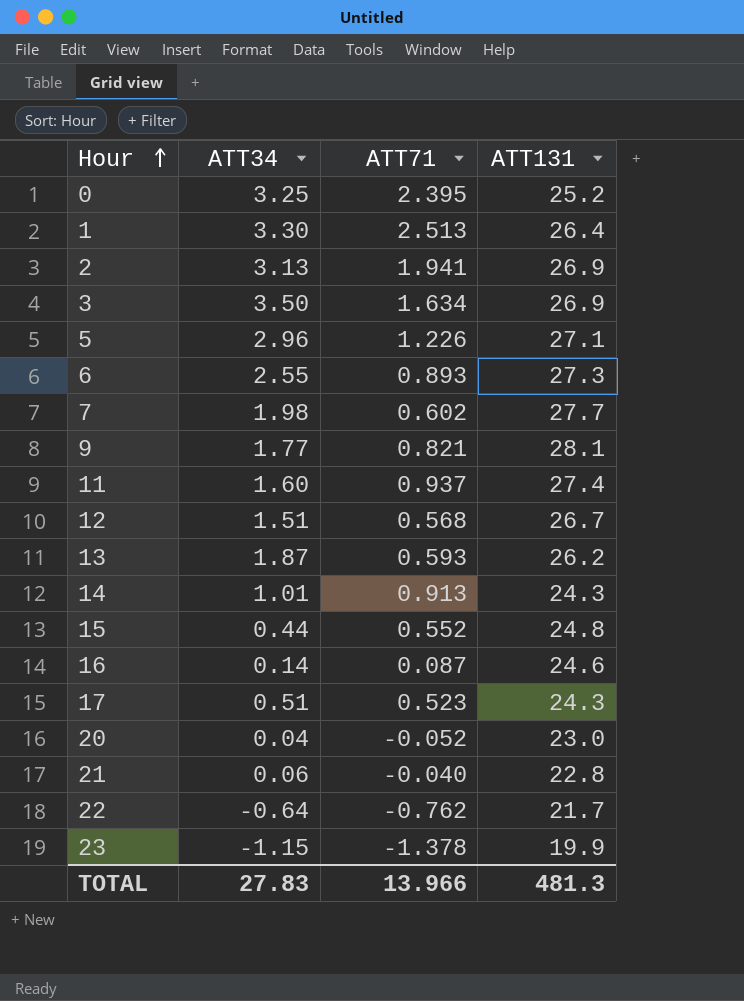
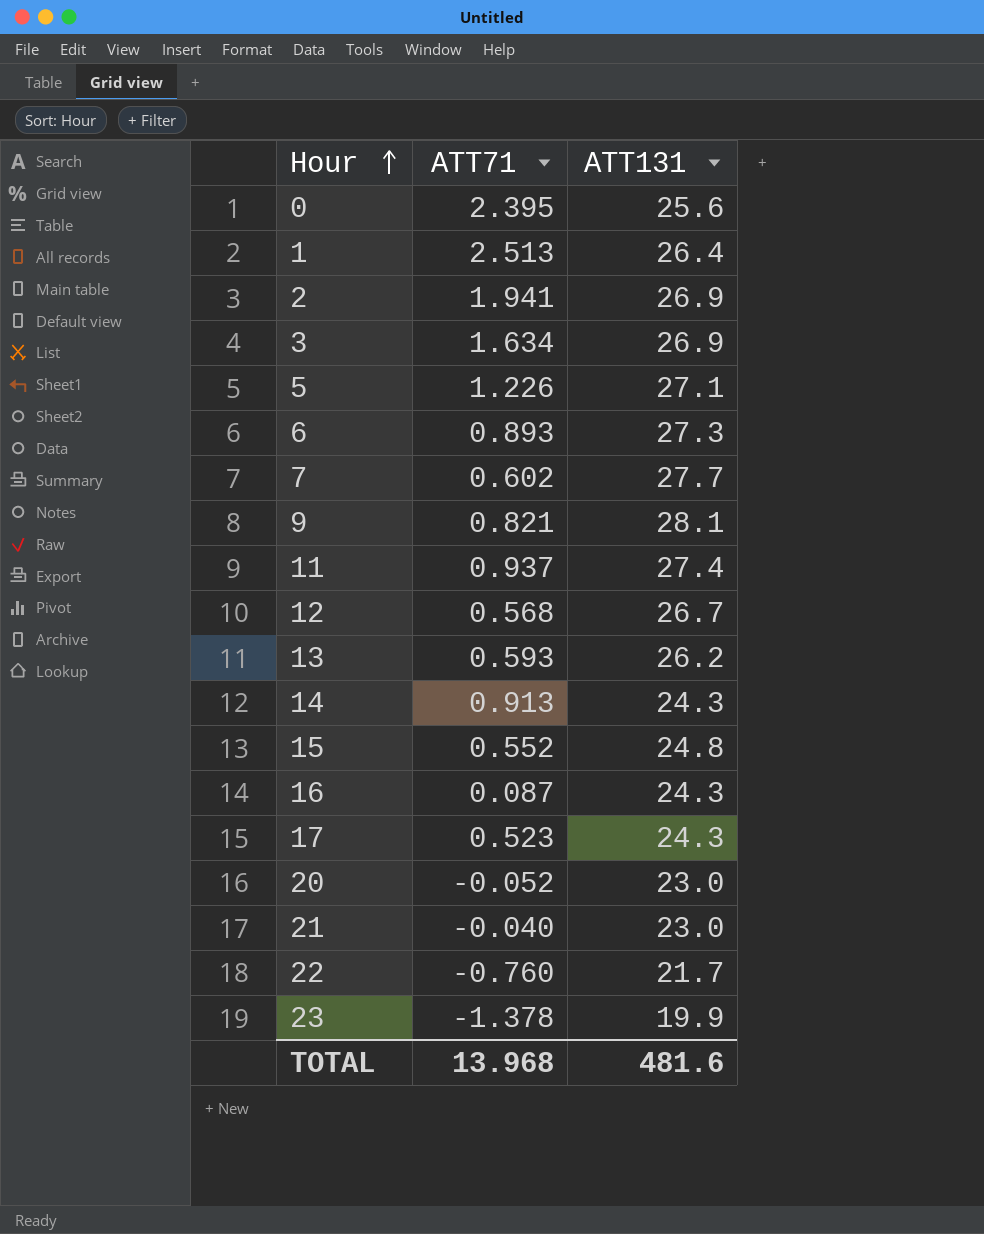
column ATT34 | position: 2 -> none
0 | ATT131: 25.2 -> 25.6
16 | ATT131: 24.6 -> 24.3
21 | ATT131: 22.8 -> 23.0
22 | ATT71: -0.762 -> -0.760
TOTAL | ATT71: 13.966 -> 13.968
TOTAL | ATT131: 481.3 -> 481.6

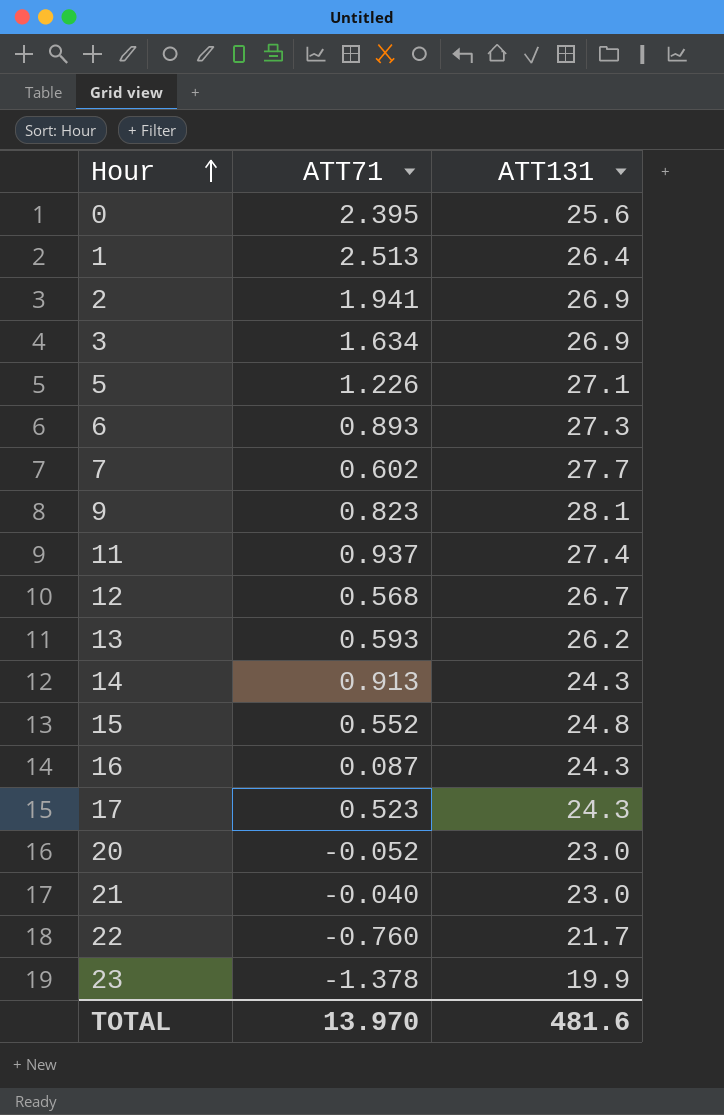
9 | ATT71: 0.821 -> 0.823
TOTAL | ATT71: 13.968 -> 13.970

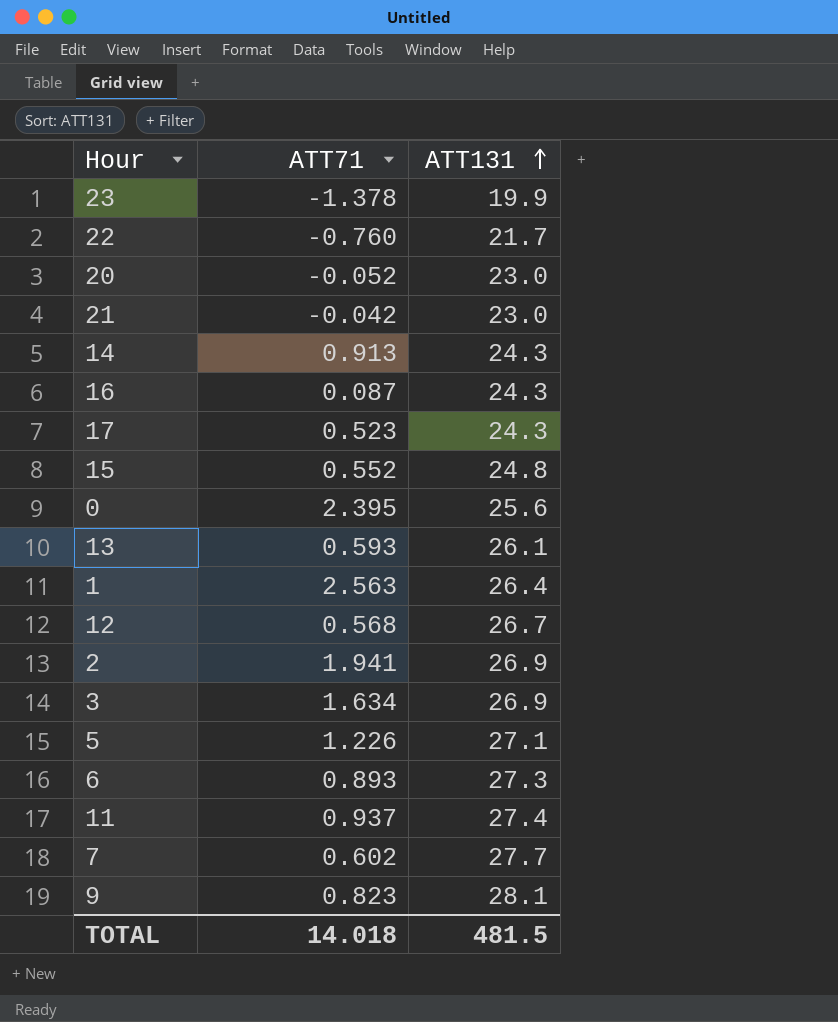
row order: Hour ascending -> ATT131 ascending
21 | ATT71: -0.040 -> -0.042
13 | ATT131: 26.2 -> 26.1
1 | ATT71: 2.513 -> 2.563
TOTAL | ATT71: 13.970 -> 14.018
TOTAL | ATT131: 481.6 -> 481.5

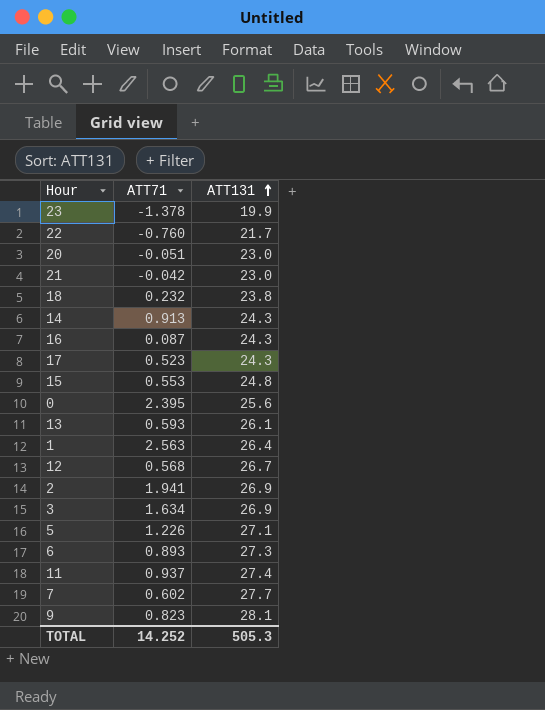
20 | ATT71: -0.052 -> -0.051
row 18: none -> 0.232 | 23.8
15 | ATT71: 0.552 -> 0.553
TOTAL | ATT71: 14.018 -> 14.252
TOTAL | ATT131: 481.5 -> 505.3

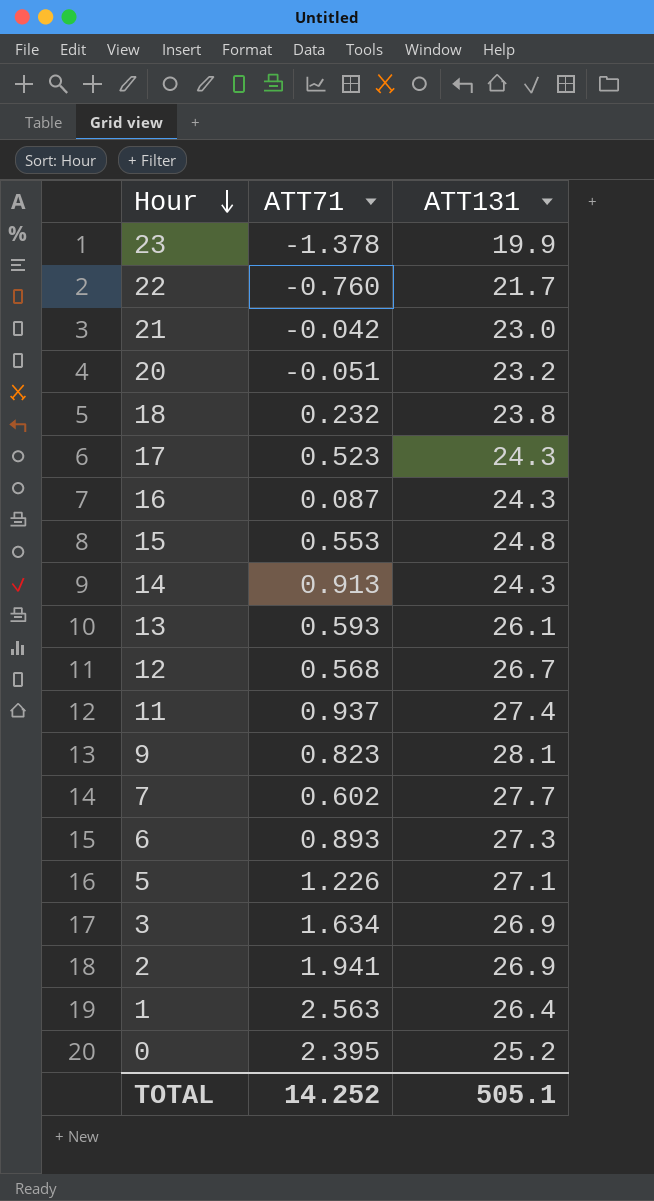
row order: ATT131 ascending -> Hour descending
20 | ATT131: 23.0 -> 23.2
0 | ATT131: 25.6 -> 25.2
TOTAL | ATT131: 505.3 -> 505.1

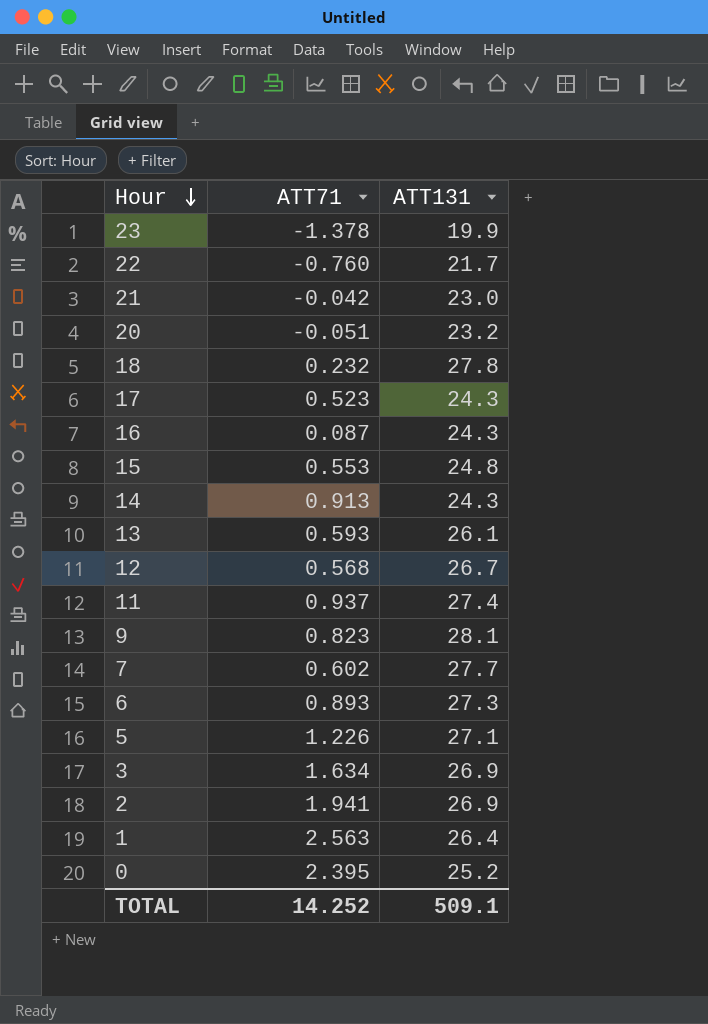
18 | ATT131: 23.8 -> 27.8
TOTAL | ATT131: 505.1 -> 509.1

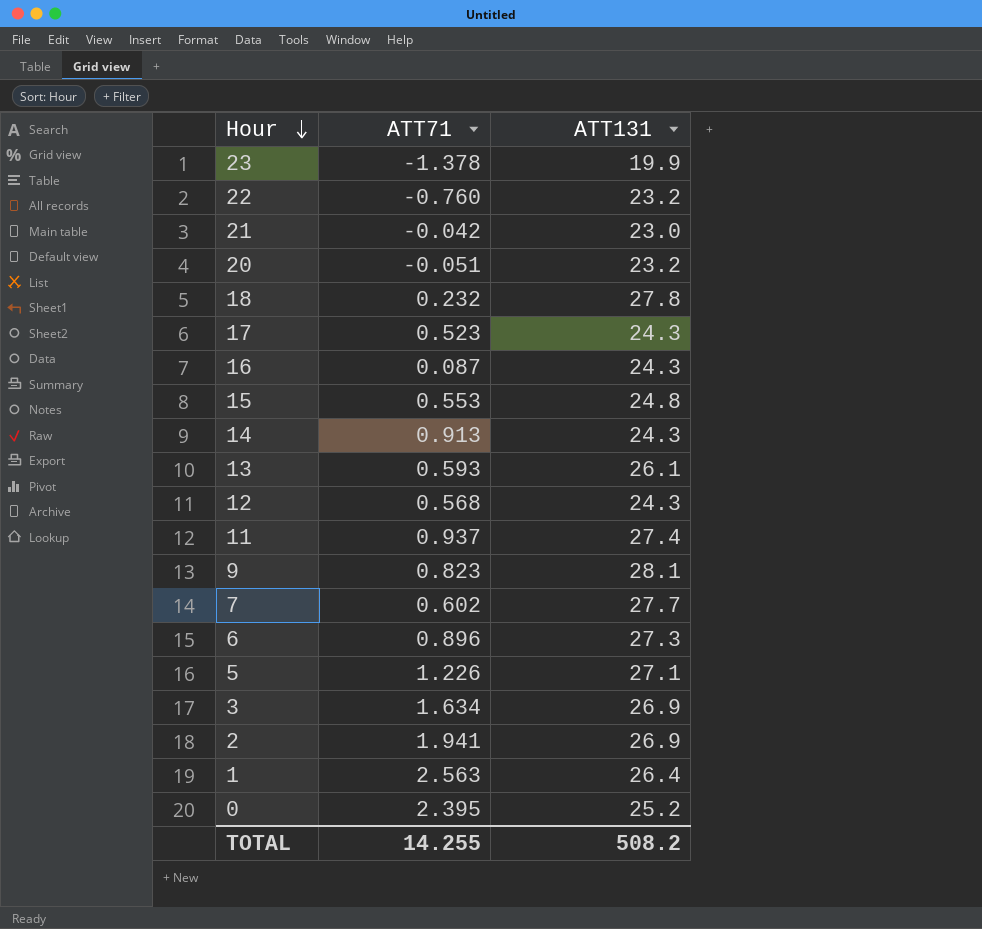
22 | ATT131: 21.7 -> 23.2
12 | ATT131: 26.7 -> 24.3
6 | ATT71: 0.893 -> 0.896
TOTAL | ATT71: 14.252 -> 14.255
TOTAL | ATT131: 509.1 -> 508.2

